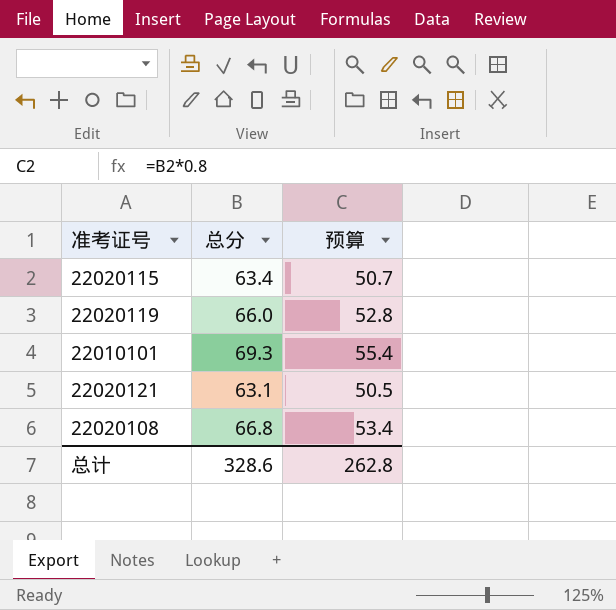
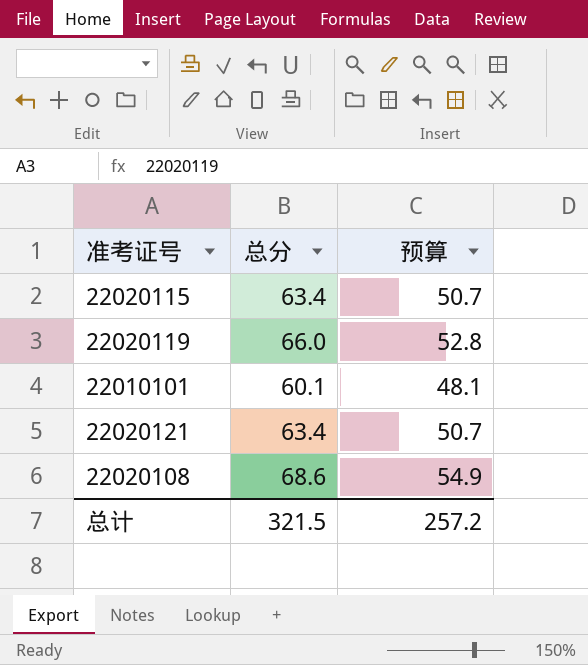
22010101 | 总分: 69.3 -> 60.1
22010101 | 预算: 55.4 -> 48.1
22020121 | 总分: 63.1 -> 63.4
22020121 | 预算: 50.5 -> 50.7
22020108 | 总分: 66.8 -> 68.6
22020108 | 预算: 53.4 -> 54.9
总计 | 总分: 328.6 -> 321.5
总计 | 预算: 262.8 -> 257.2

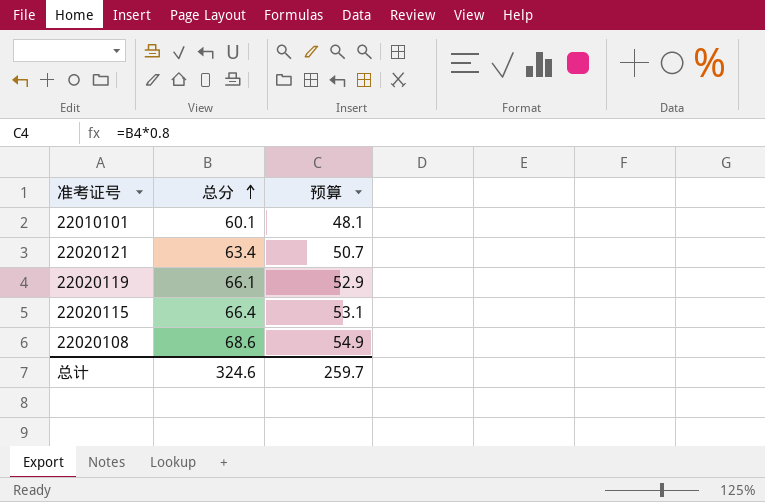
row order: none -> 总分 ascending
22020119 | 总分: 66.0 -> 66.1
22020119 | 预算: 52.8 -> 52.9
22020115 | 总分: 63.4 -> 66.4
22020115 | 预算: 50.7 -> 53.1
总计 | 总分: 321.5 -> 324.6
总计 | 预算: 257.2 -> 259.7

